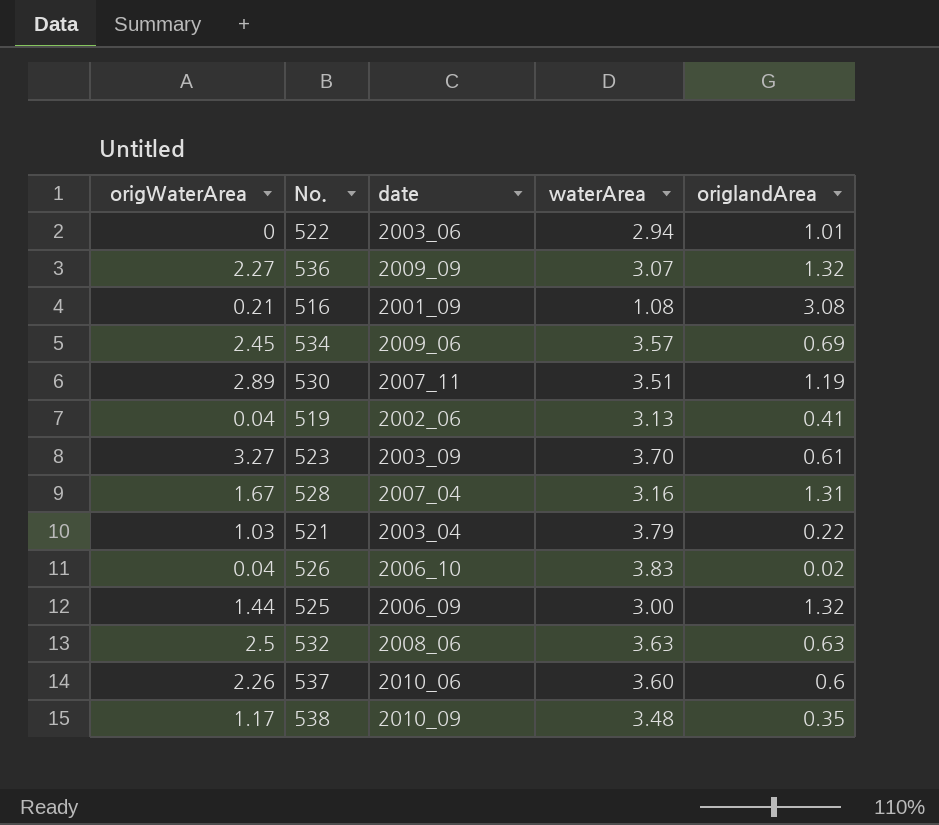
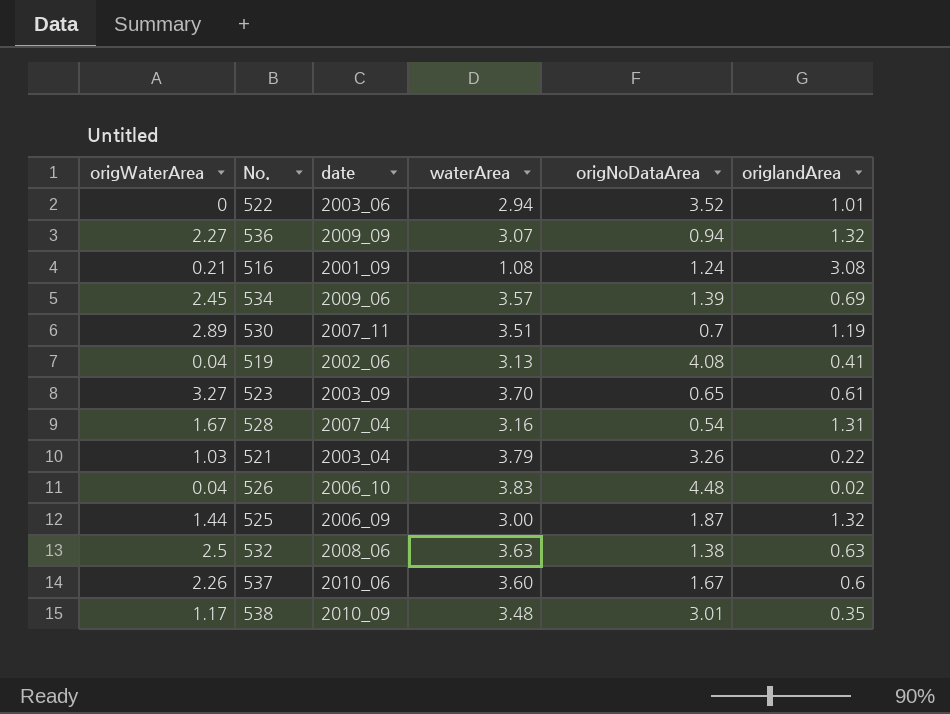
column origNoDataArea | position: none -> 5

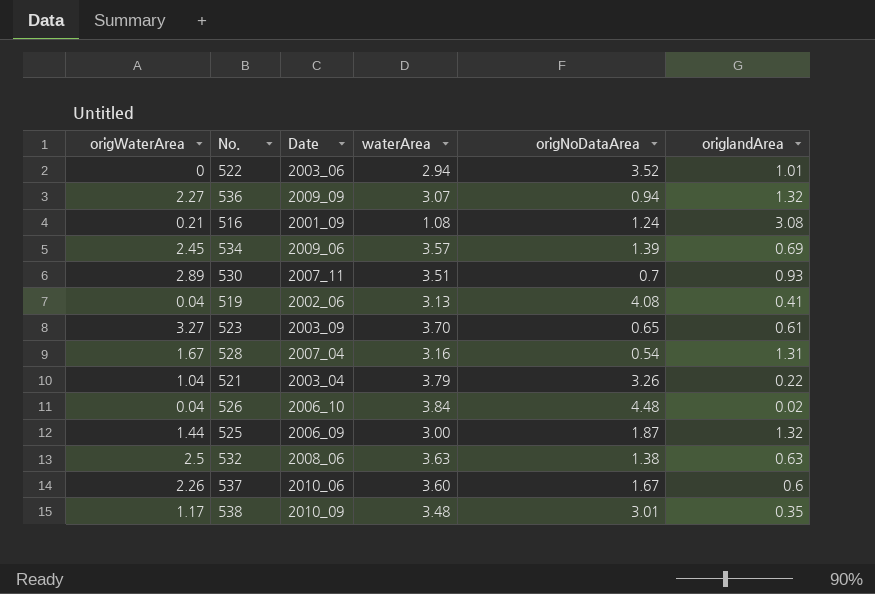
column name: date -> Date
530 | origlandArea: 1.19 -> 0.93
521 | origWaterArea: 1.03 -> 1.04
526 | waterArea: 3.83 -> 3.84

